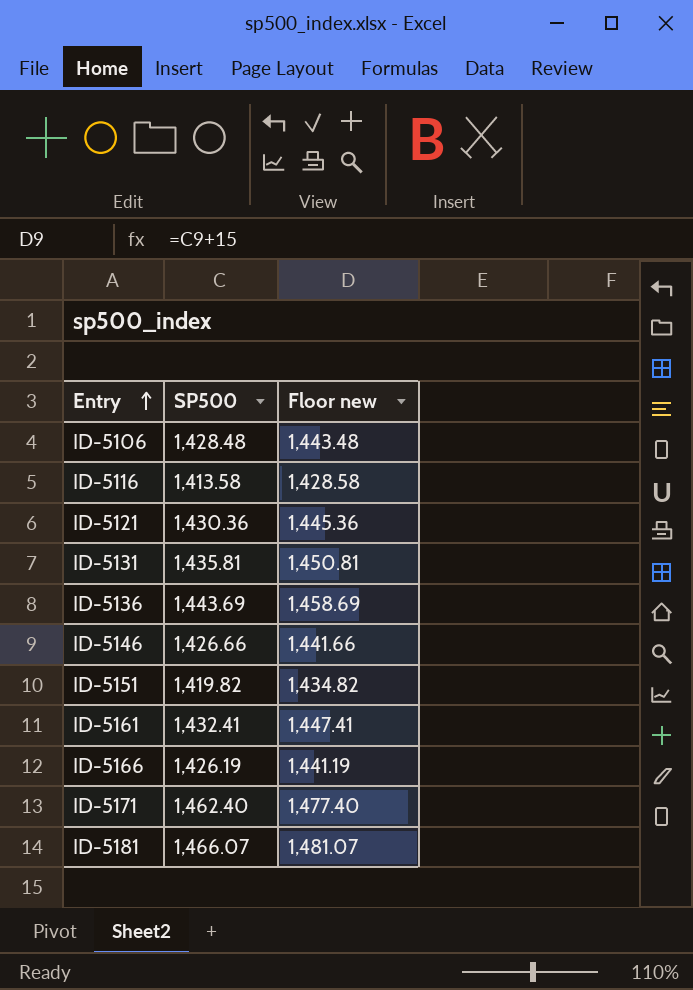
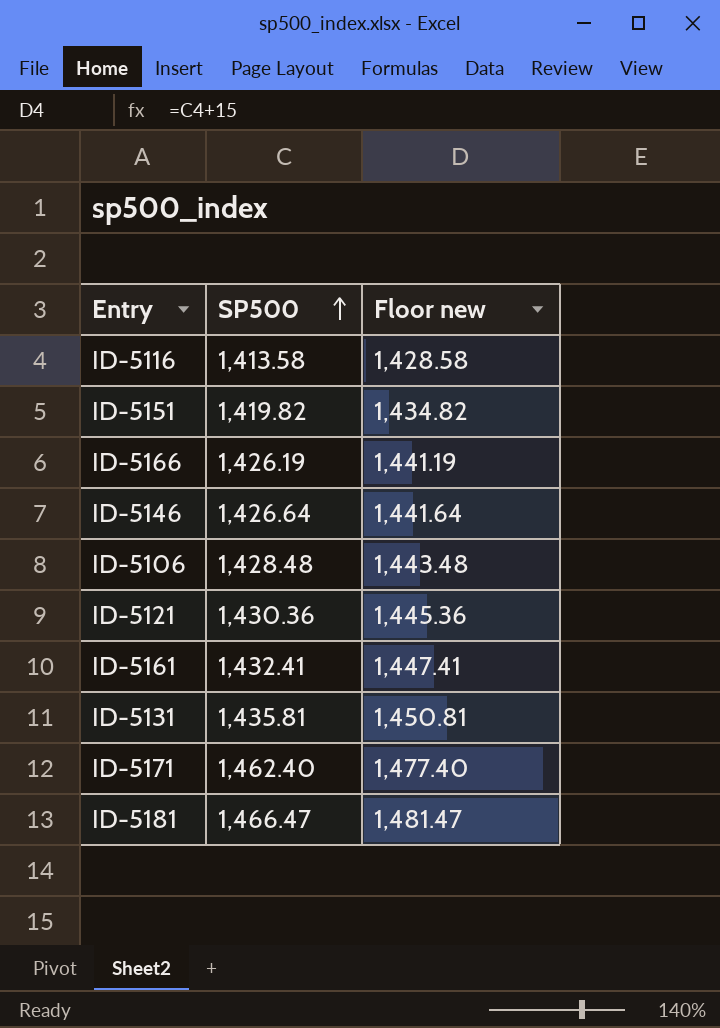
row order: Entry ascending -> SP500 ascending
row ID-5136: 1,443.69 | 1,458.69 -> none
ID-5146 | SP500: 1,426.66 -> 1,426.64
ID-5146 | Floor new: 1,441.66 -> 1,441.64
ID-5181 | SP500: 1,466.07 -> 1,466.47
ID-5181 | Floor new: 1,481.07 -> 1,481.47

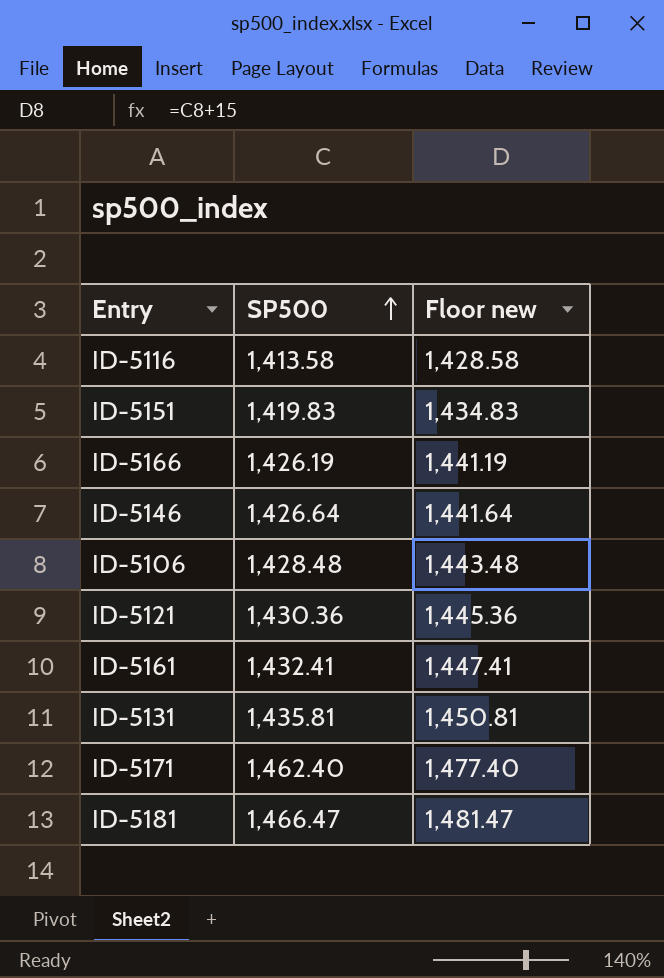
ID-5151 | SP500: 1,419.82 -> 1,419.83
ID-5151 | Floor new: 1,434.82 -> 1,434.83

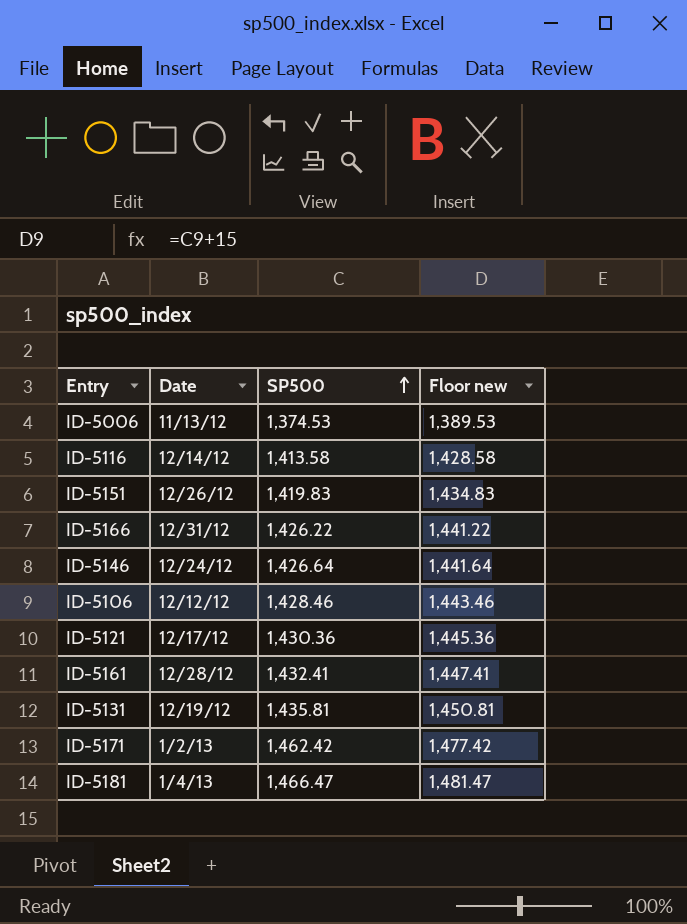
column Date | position: none -> 2
row ID-5006: none -> 11/13/12 | 1,374.53 | 1,389.53
ID-5166 | SP500: 1,426.19 -> 1,426.22
ID-5166 | Floor new: 1,441.19 -> 1,441.22
ID-5106 | SP500: 1,428.48 -> 1,428.46
ID-5106 | Floor new: 1,443.48 -> 1,443.46
ID-5171 | SP500: 1,462.40 -> 1,462.42
ID-5171 | Floor new: 1,477.40 -> 1,477.42

